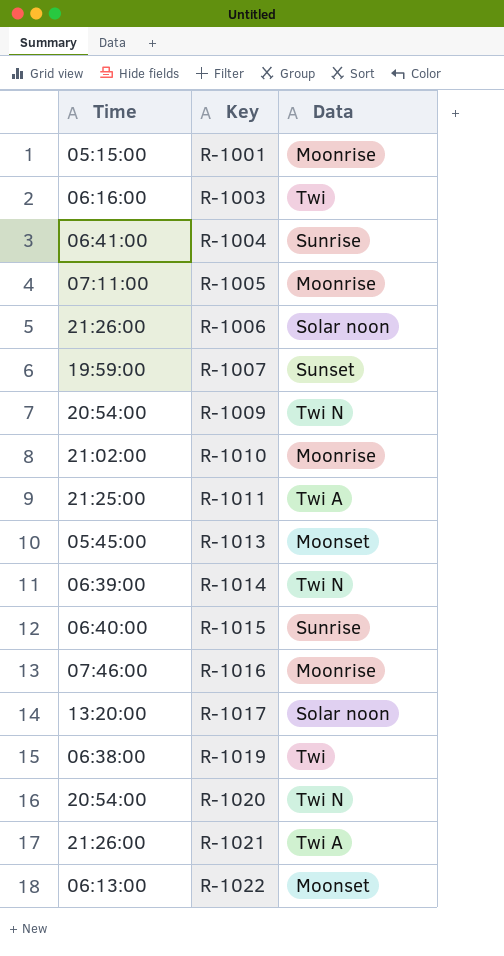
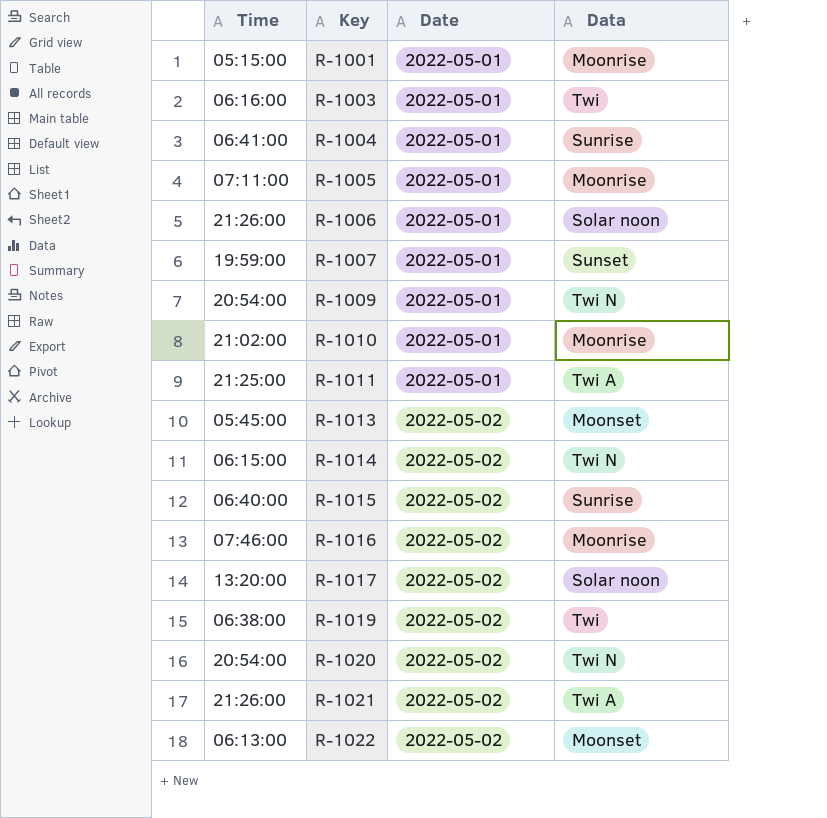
column Date | position: none -> 3
R-1014 | Time: 06:39:00 -> 06:15:00

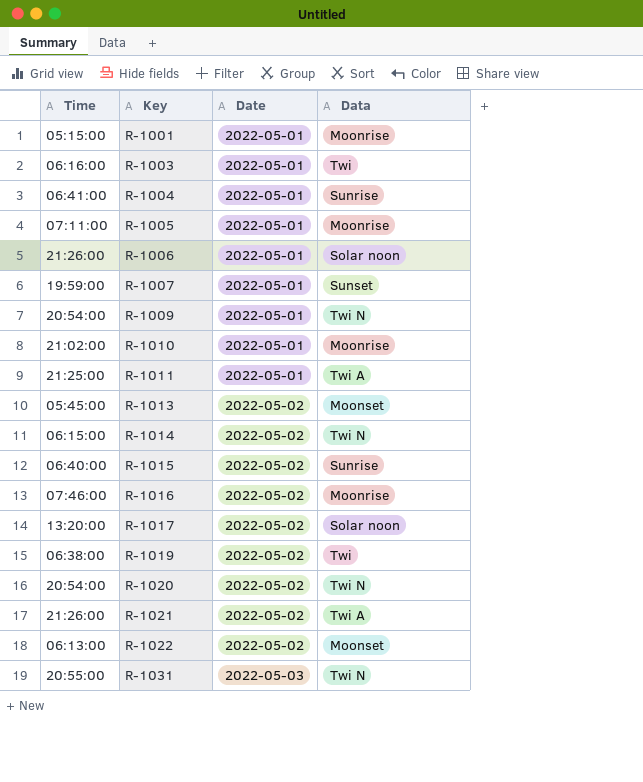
row R-1031: none -> 20:55:00 | 2022-05-03 | Twi N

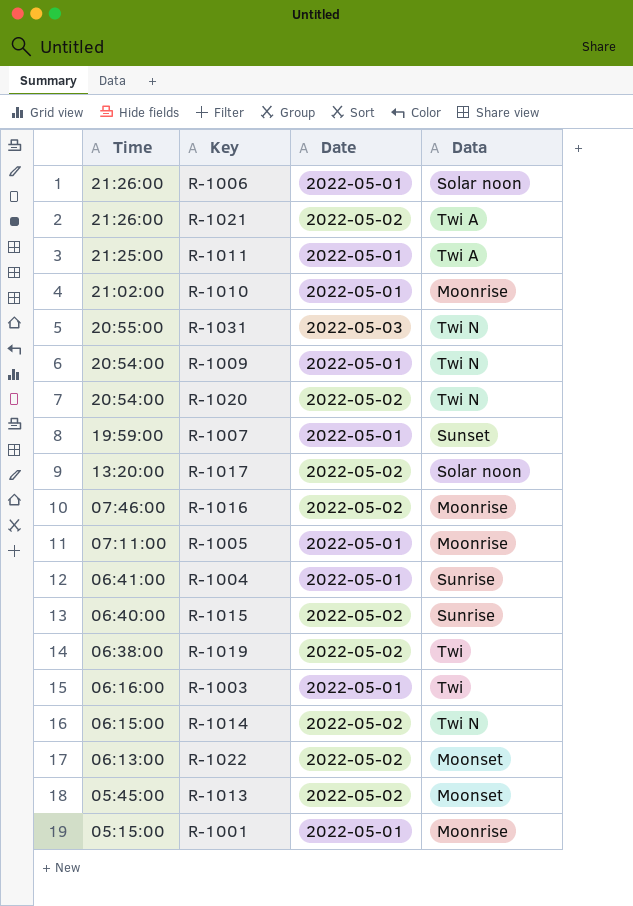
row order: Key ascending -> Time descending

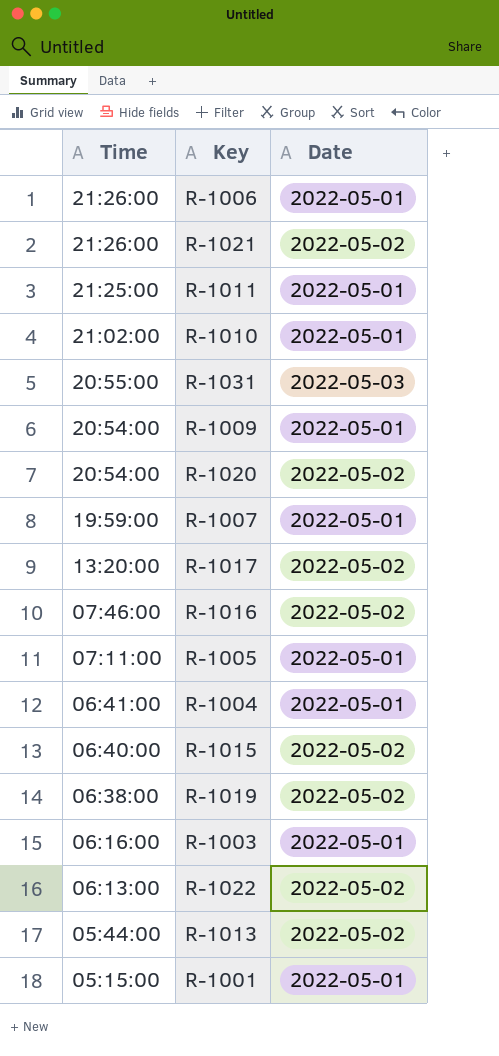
column Data | position: 4 -> none
row R-1014: 06:15:00 | 2022-05-02 | Twi N -> none
R-1013 | Time: 05:45:00 -> 05:44:00

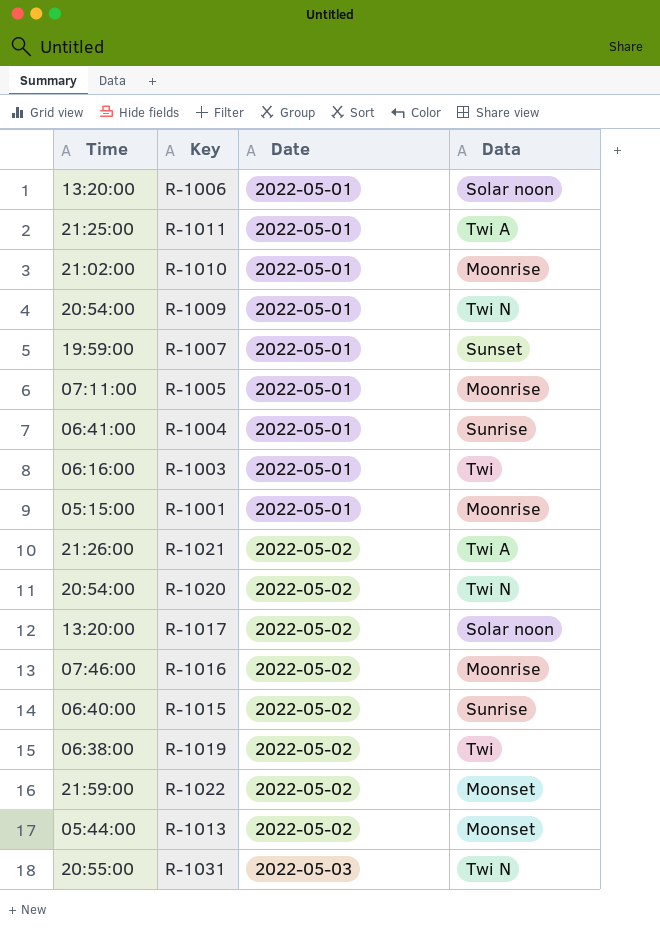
row order: Time descending -> Date ascending
column Data | position: none -> 4
R-1006 | Time: 21:26:00 -> 13:20:00
R-1022 | Time: 06:13:00 -> 21:59:00

